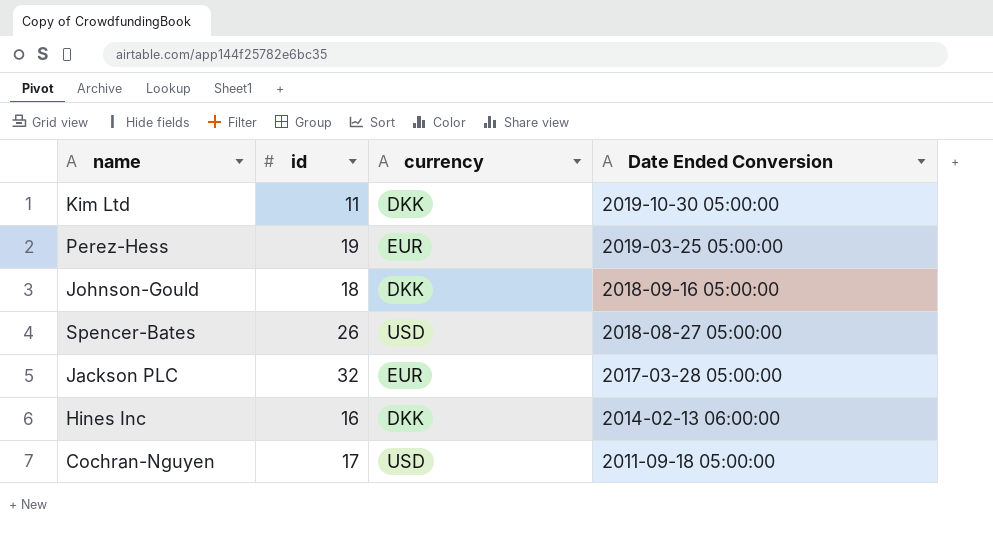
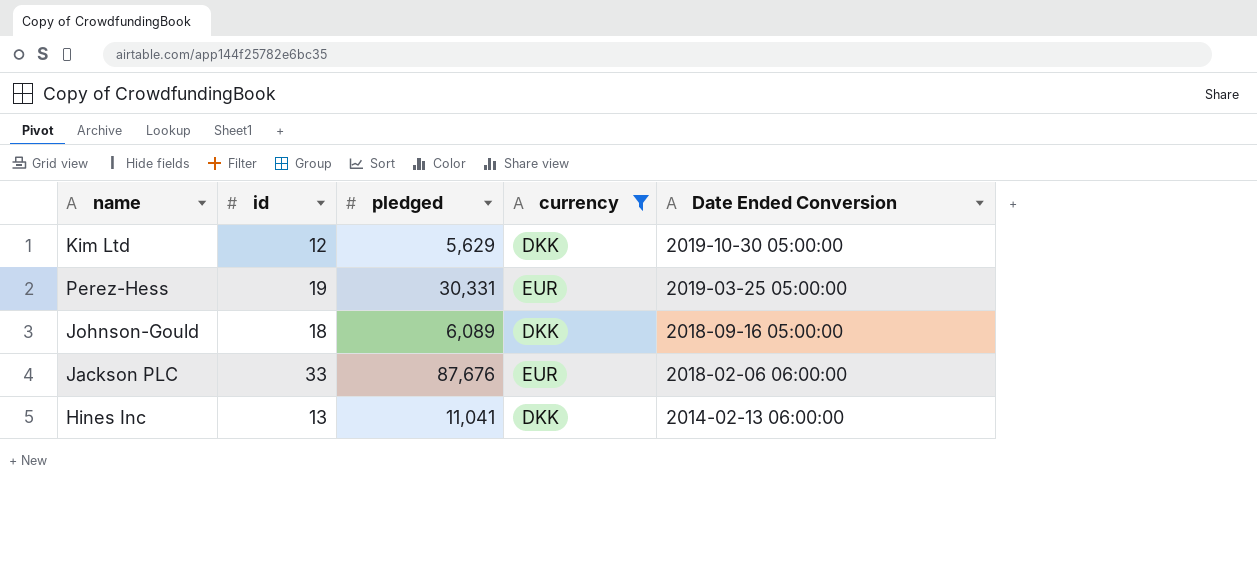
filter: none -> currency != USD
column pledged | position: none -> 3
Kim Ltd | id: 11 -> 12
Jackson PLC | id: 32 -> 33
Jackson PLC | Date Ended Conversion: 2017-03-28 05:00:00 -> 2018-02-06 06:00:00
Hines Inc | id: 16 -> 13

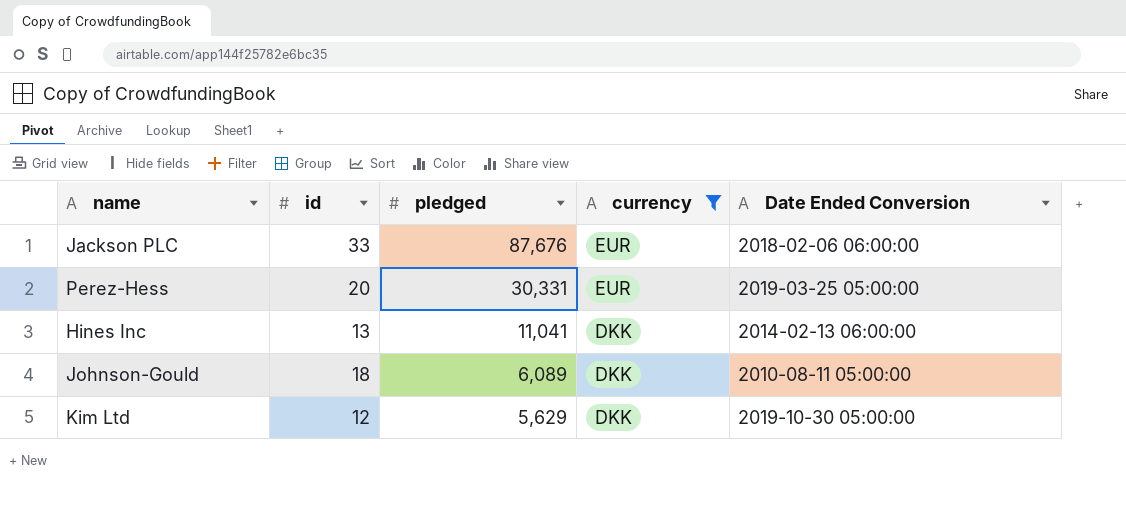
row order: Date Ended Conversion descending -> pledged descending
Perez-Hess | id: 19 -> 20
Johnson-Gould | Date Ended Conversion: 2018-09-16 05:00:00 -> 2010-08-11 05:00:00

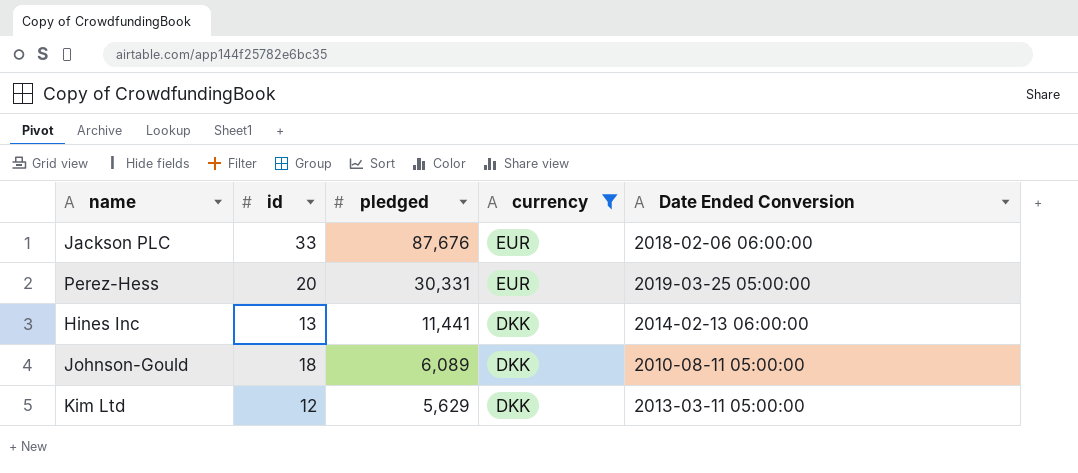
Hines Inc | pledged: 11,041 -> 11,441
Kim Ltd | Date Ended Conversion: 2019-10-30 05:00:00 -> 2013-03-11 05:00:00

